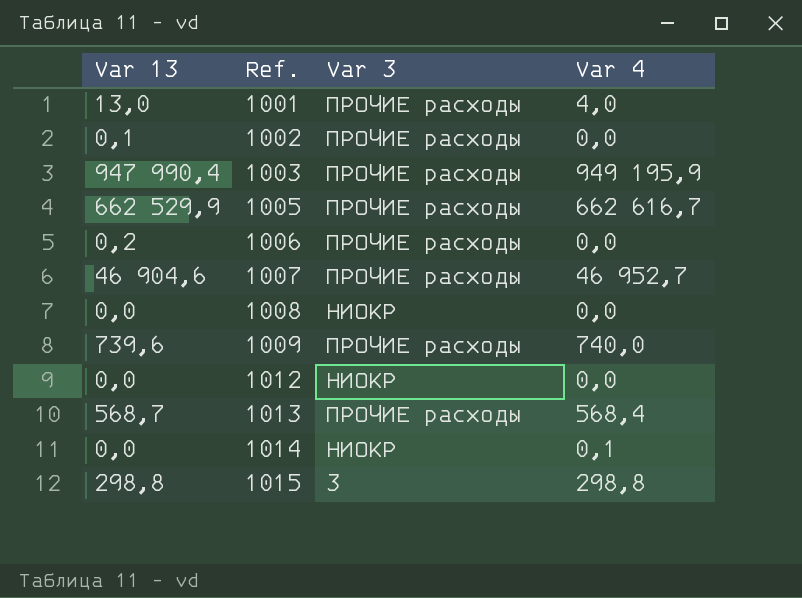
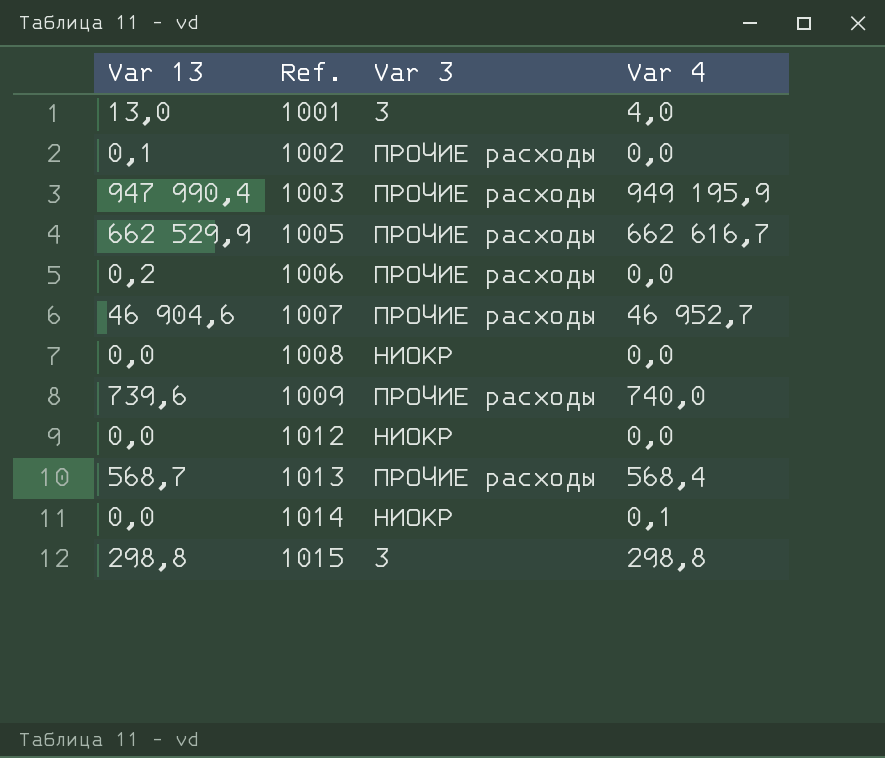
1001 | Var 3: ПРОЧИЕ расходы -> 3

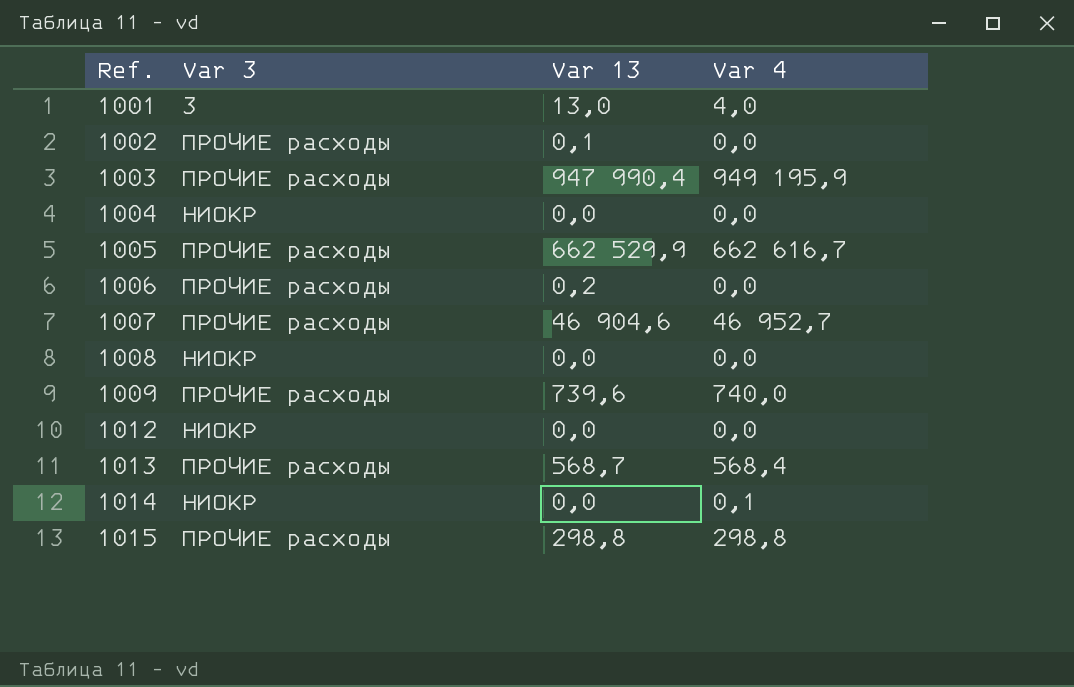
column Var 13 | position: 1 -> 3
row 1004: none -> НИОКР | 0,0 | 0,0
1015 | Var 3: 3 -> ПРОЧИЕ расходы

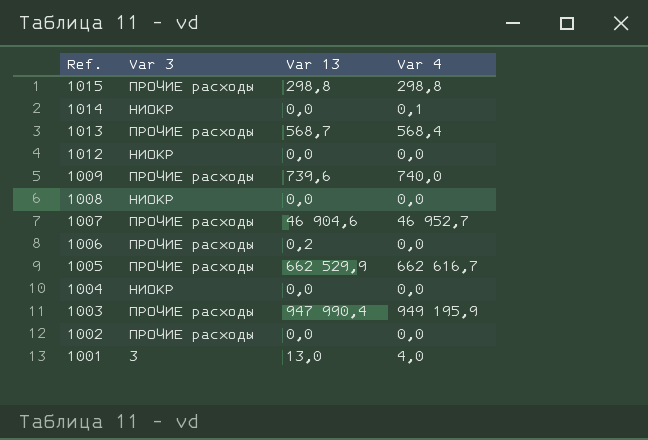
row order: Ref. ascending -> Ref. descending
1002 | Var 13: 0,1 -> 0,0

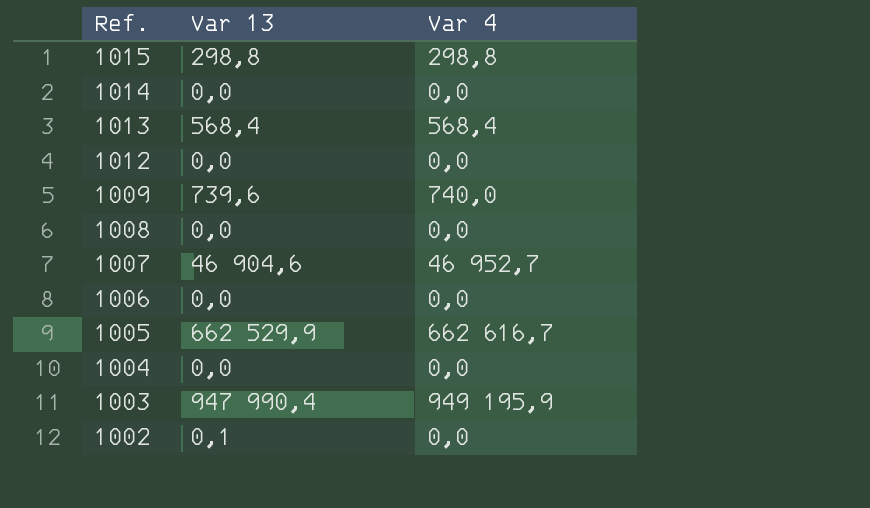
column Var 3 | position: 2 -> none
row 1001: 3 | 13,0 | 4,0 -> none
1014 | Var 4: 0,1 -> 0,0
1013 | Var 13: 568,7 -> 568,4
1006 | Var 13: 0,2 -> 0,0
1002 | Var 13: 0,0 -> 0,1

